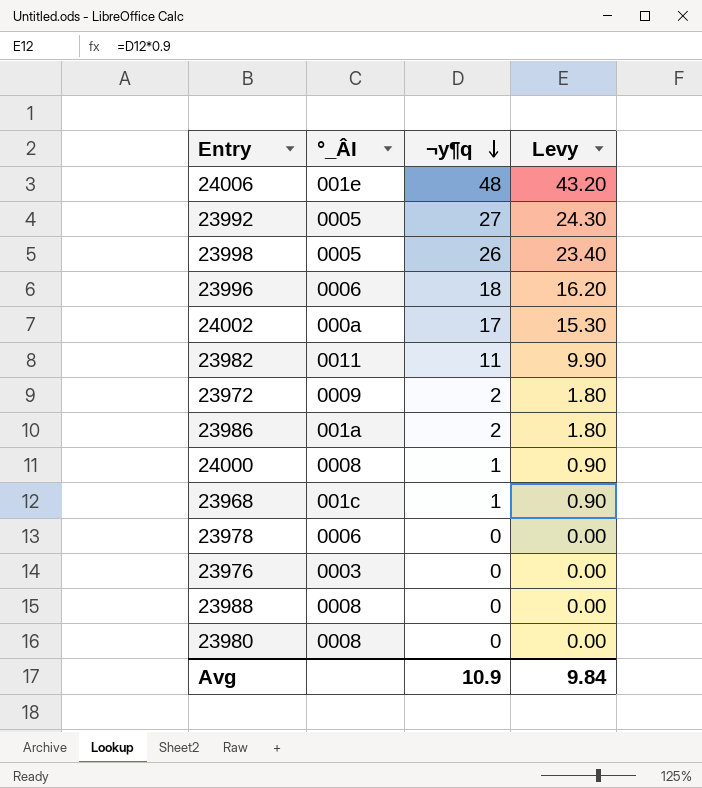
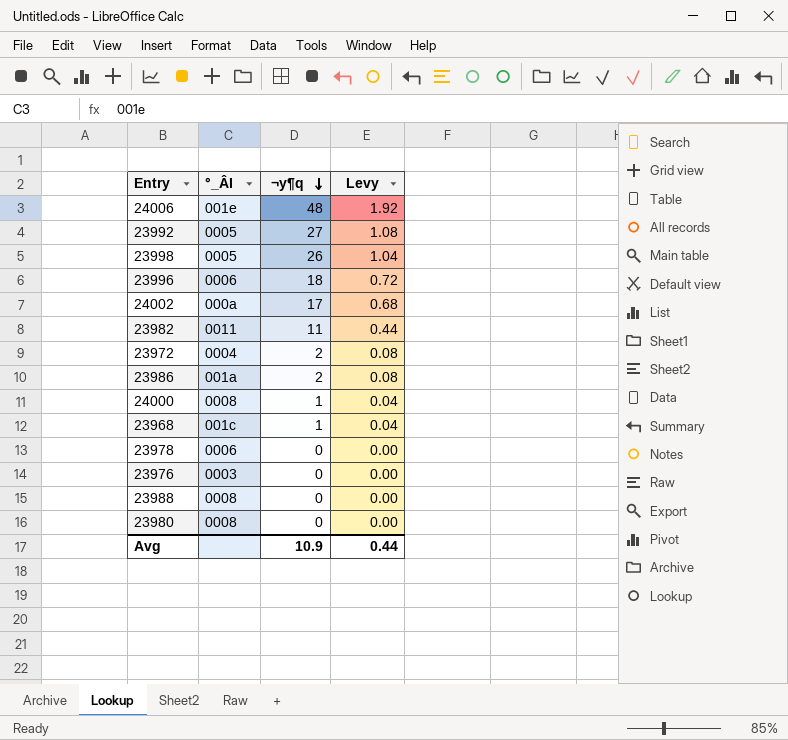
column Levy | formula: [¬y¶q] * 0.9 -> [¬y¶q] * 0.04
23972 | °_ÂI: 0009 -> 0004
Avg | Levy: 9.84 -> 0.44

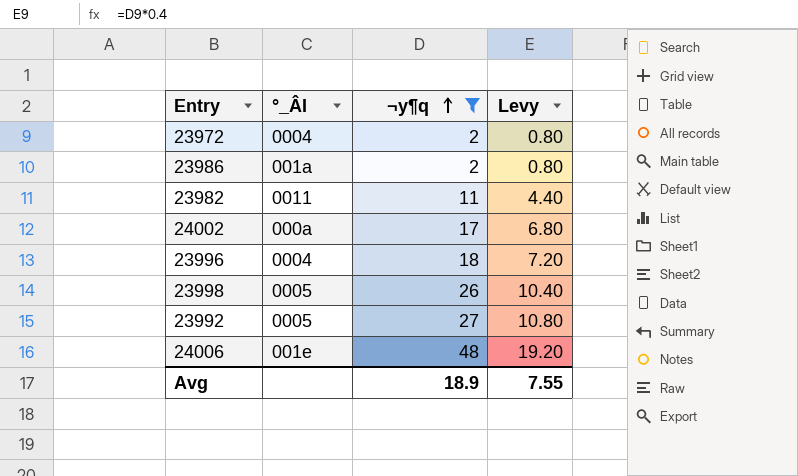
filter: none -> ¬y¶q >= 2
row order: ¬y¶q descending -> ¬y¶q ascending
column Levy | formula: [¬y¶q] * 0.04 -> [¬y¶q] * 0.4
23996 | °_ÂI: 0006 -> 0004
Avg | ¬y¶q: 10.9 -> 18.9
Avg | Levy: 0.44 -> 7.55

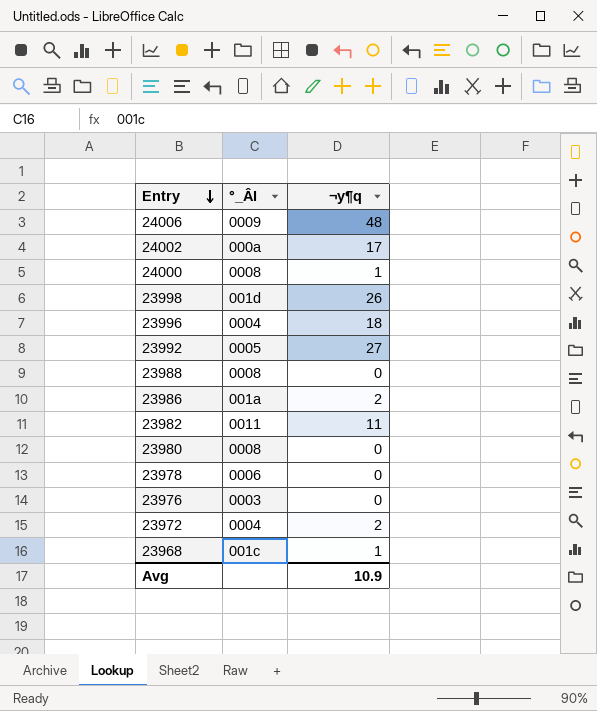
filter: ¬y¶q >= 2 -> none
row order: ¬y¶q ascending -> Entry descending
column Levy | formula: [¬y¶q] * 0.4 -> none
24006 | °_ÂI: 001e -> 0009
23998 | °_ÂI: 0005 -> 001d
Avg | ¬y¶q: 18.9 -> 10.9

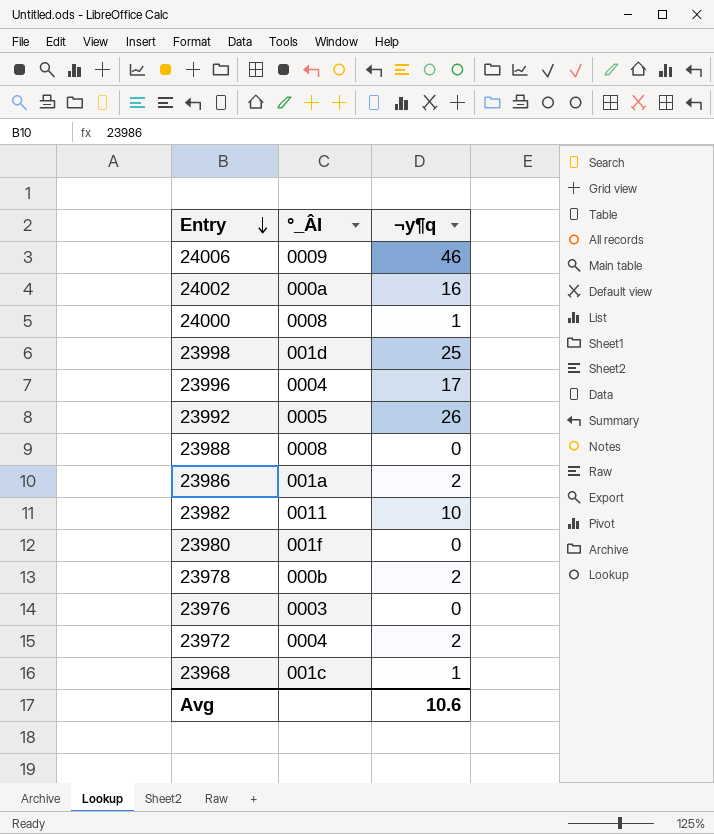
24006 | ¬y¶q: 48 -> 46
24002 | ¬y¶q: 17 -> 16
23998 | ¬y¶q: 26 -> 25
23996 | ¬y¶q: 18 -> 17
23992 | ¬y¶q: 27 -> 26
23982 | ¬y¶q: 11 -> 10
23980 | °_ÂI: 0008 -> 001f
23978 | °_ÂI: 0006 -> 000b
23978 | ¬y¶q: 0 -> 2
Avg | ¬y¶q: 10.9 -> 10.6

